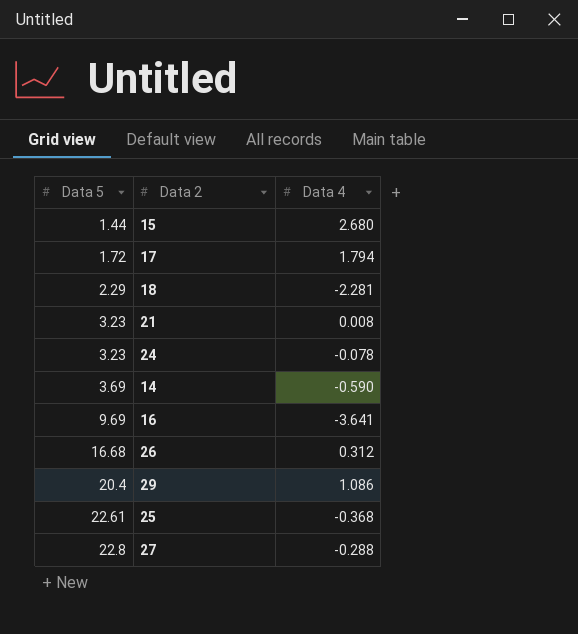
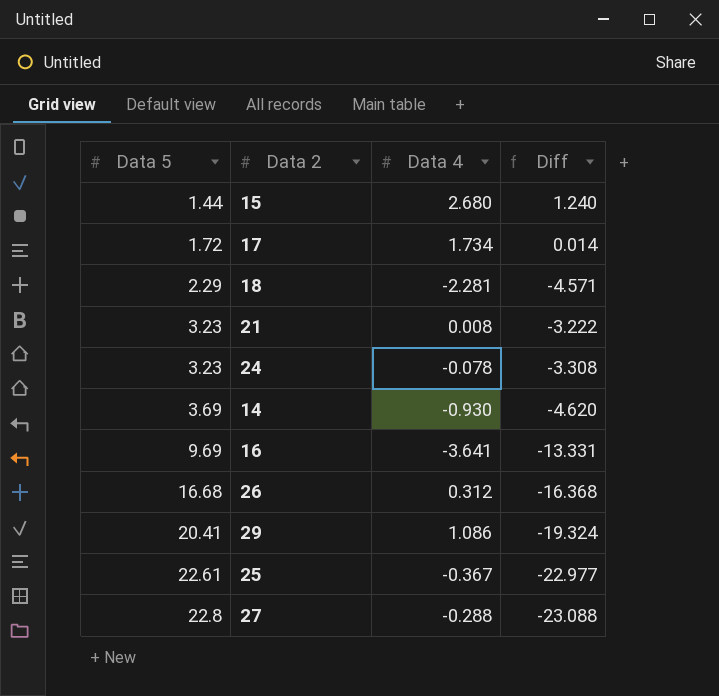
column Diff | formula: none -> [Data 4] - [Data 5]
17 | Data 4: 1.794 -> 1.734
14 | Data 4: -0.590 -> -0.930
29 | Data 5: 20.4 -> 20.41
25 | Data 4: -0.368 -> -0.367

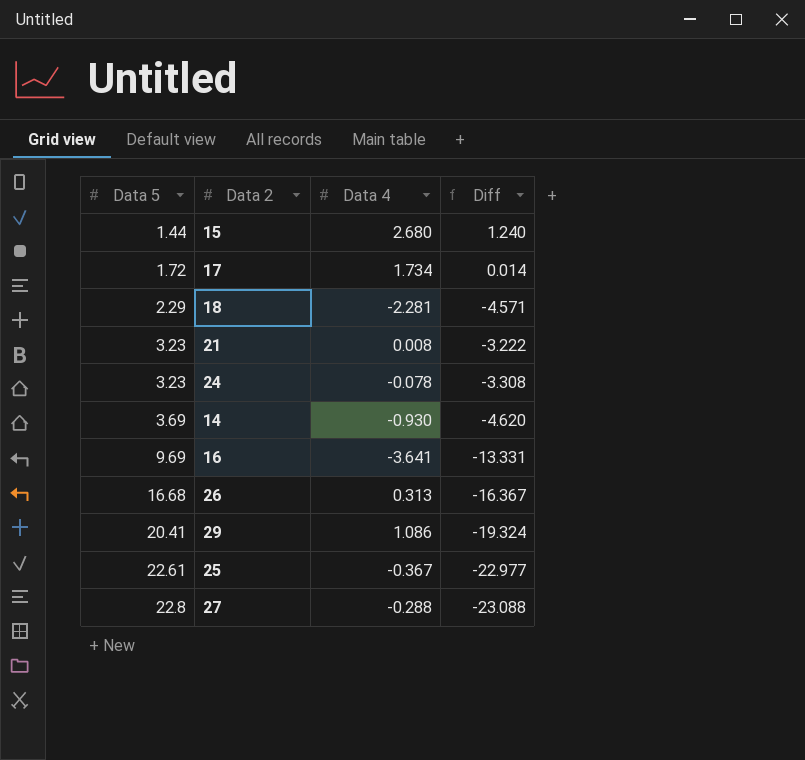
26 | Data 4: 0.312 -> 0.313
26 | Diff: -16.368 -> -16.367

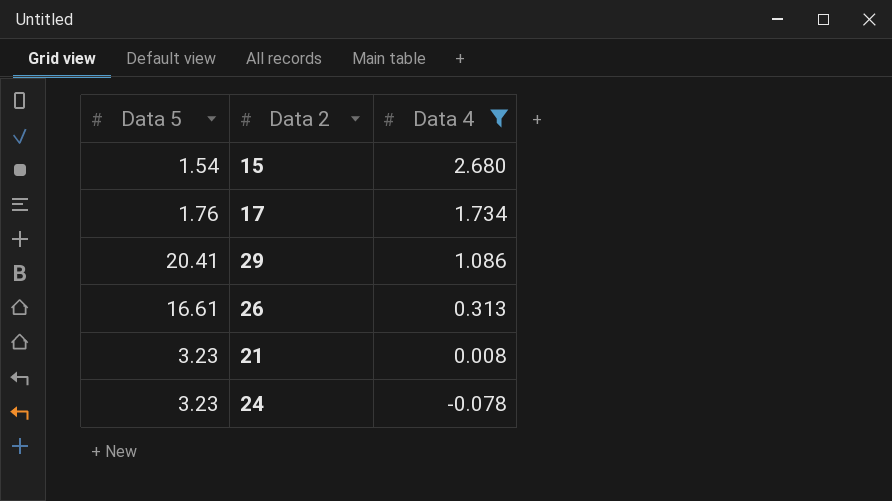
filter: none -> Data 4 >= -0.078
row order: Data 5 ascending -> Data 4 descending
column Diff | formula: [Data 4] - [Data 5] -> none
15 | Data 5: 1.44 -> 1.54
17 | Data 5: 1.72 -> 1.76
26 | Data 5: 16.68 -> 16.61

